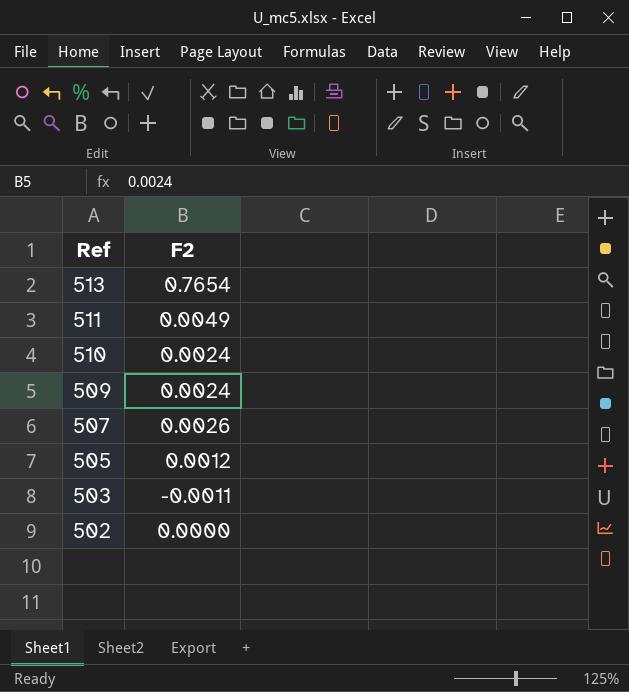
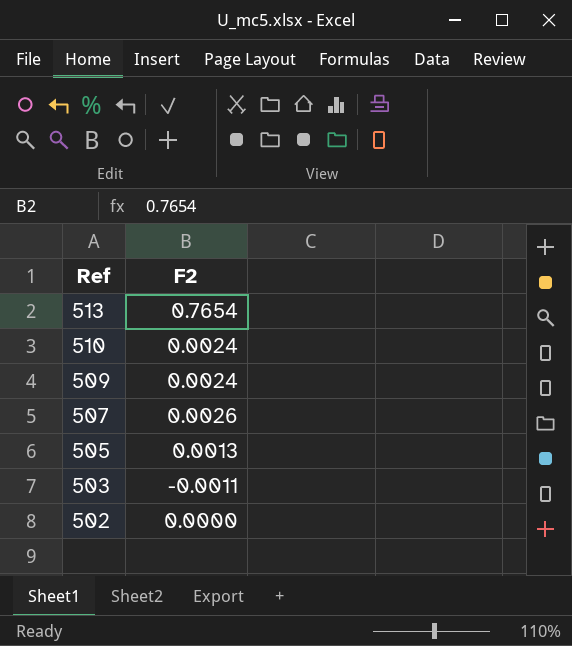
row 511: 0.0049 -> none
505 | F2: 0.0012 -> 0.0013

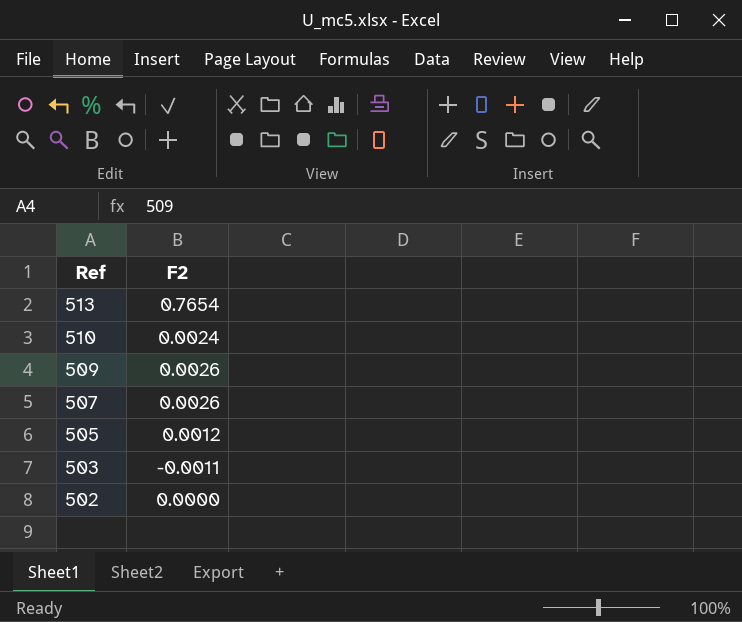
509 | F2: 0.0024 -> 0.0026
505 | F2: 0.0013 -> 0.0012

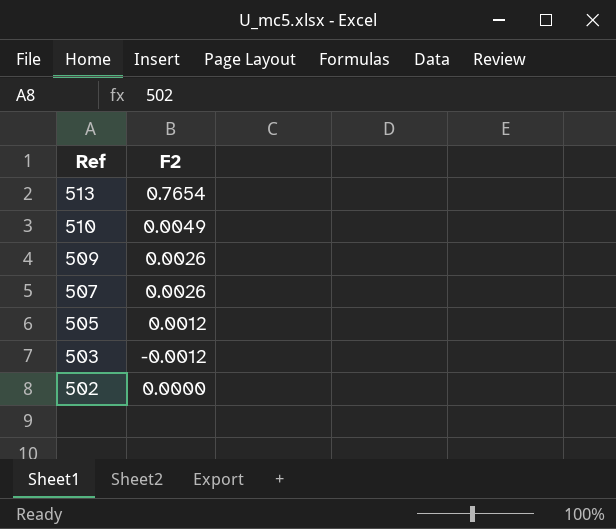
510 | F2: 0.0024 -> 0.0049
503 | F2: -0.0011 -> -0.0012

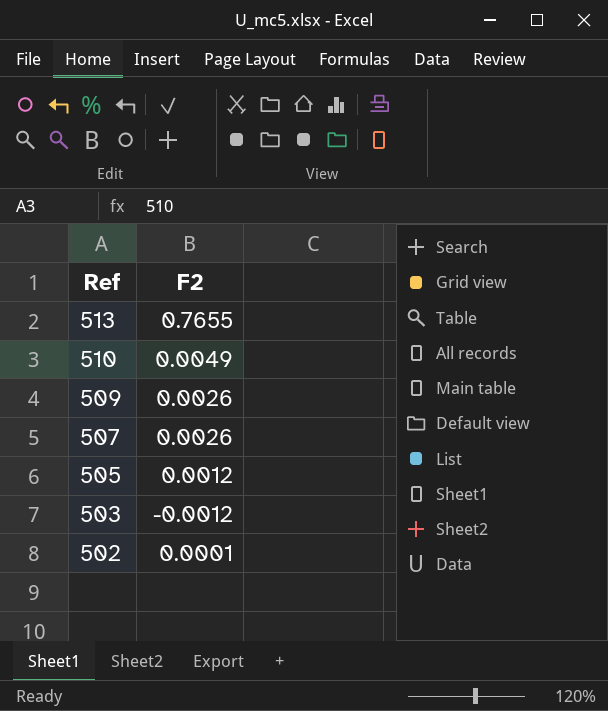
513 | F2: 0.7654 -> 0.7655
502 | F2: 0.0000 -> 0.0001

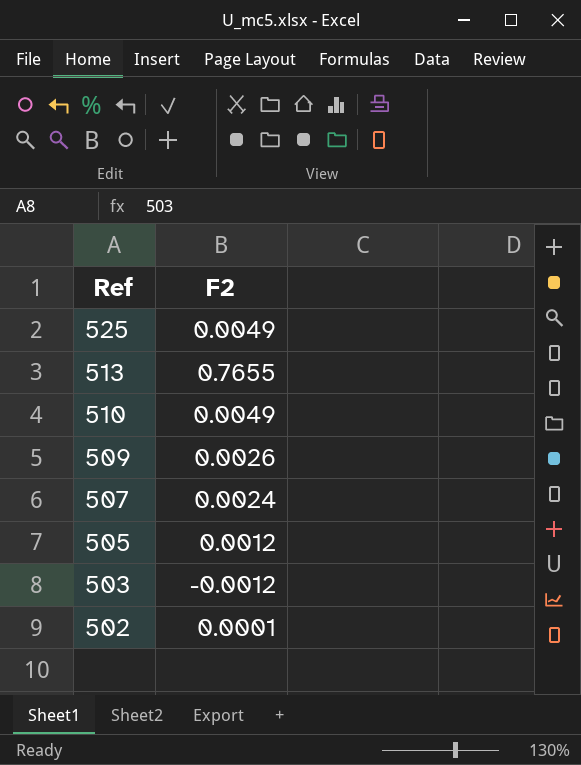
row 525: none -> 0.0049
507 | F2: 0.0026 -> 0.0024

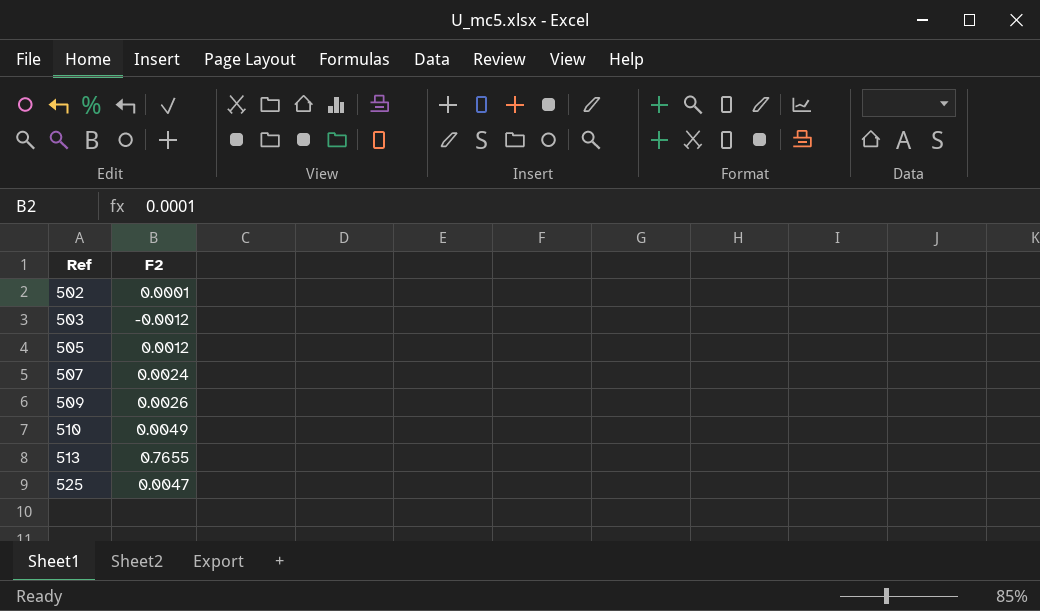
row order: Ref descending -> Ref ascending
525 | F2: 0.0049 -> 0.0047

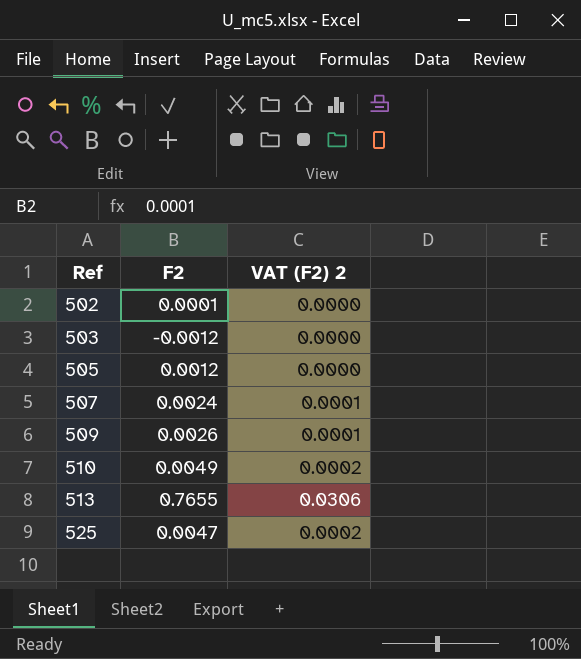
column VAT (F2) 2 | formula: none -> [F2] * 0.04

